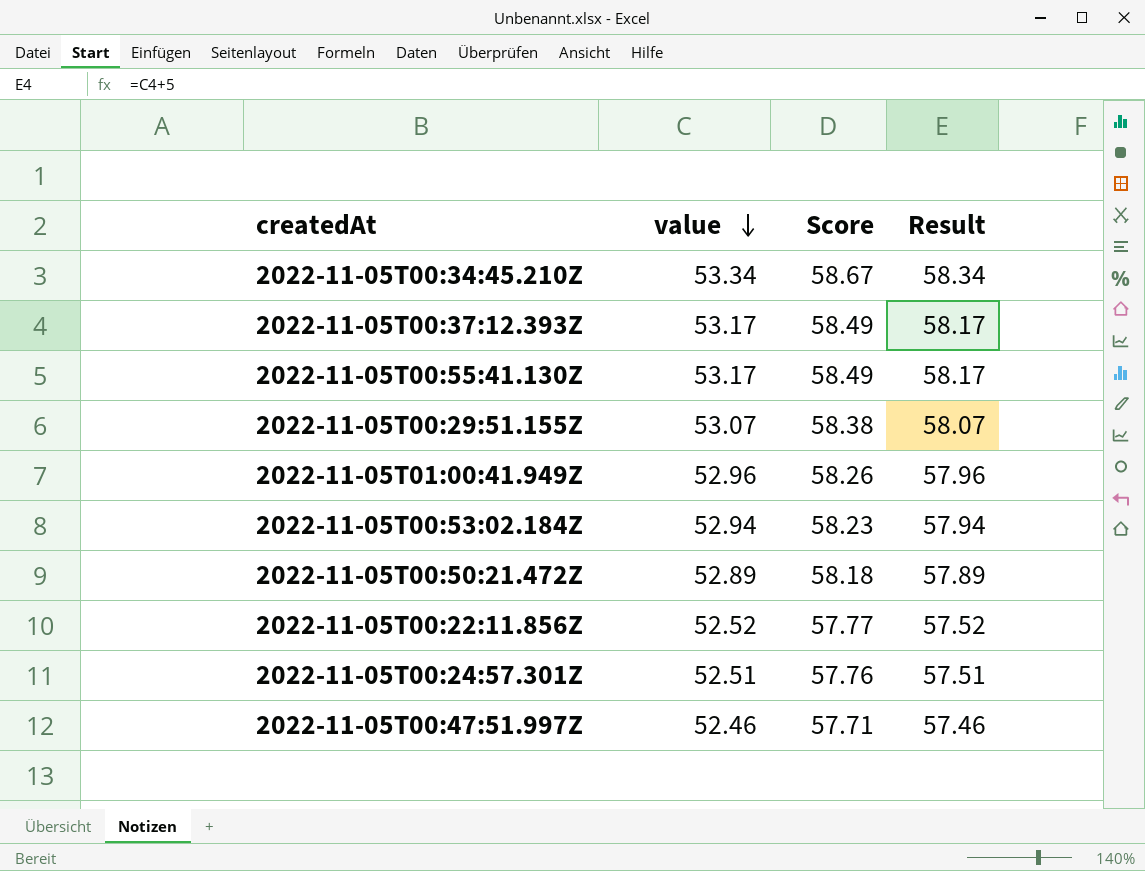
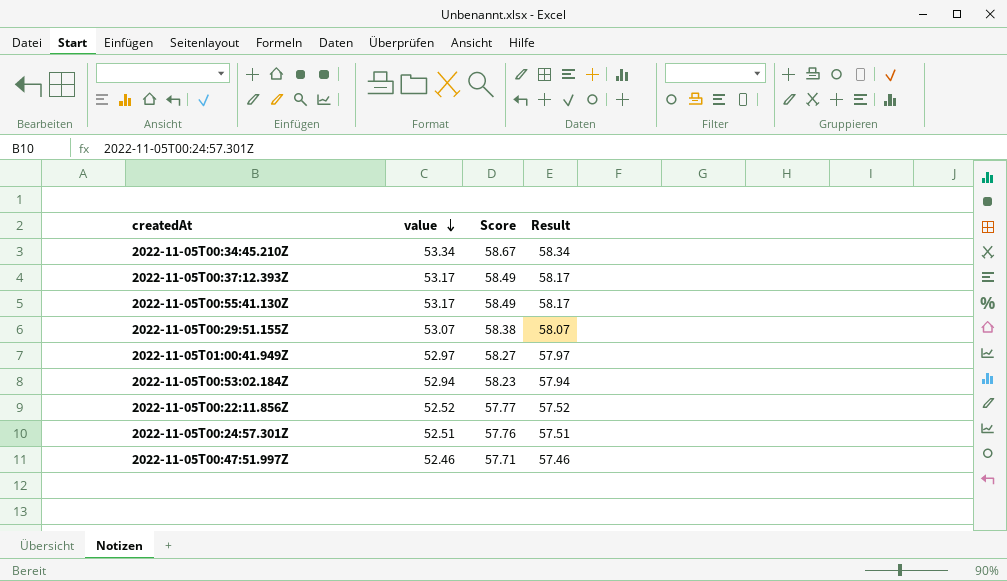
row 2022-11-05T00:50:21.472Z: 52.89 | 58.18 | 57.89 -> none
2022-11-05T01:00:41.949Z | value: 52.96 -> 52.97
2022-11-05T01:00:41.949Z | Score: 58.26 -> 58.27
2022-11-05T01:00:41.949Z | Result: 57.96 -> 57.97

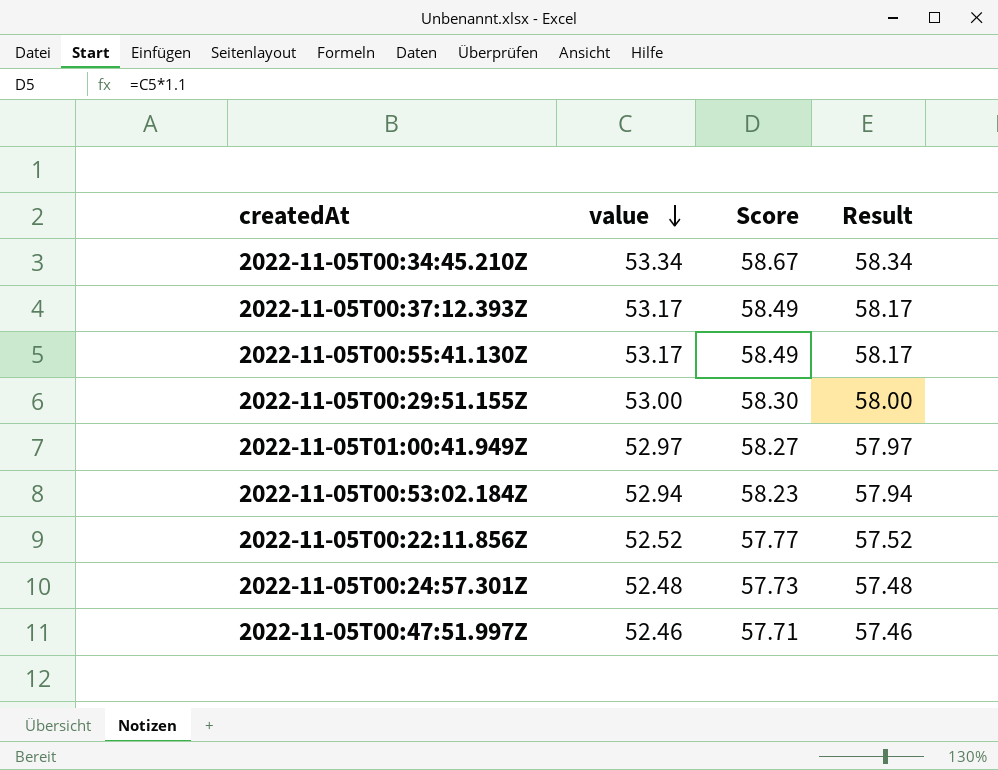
2022-11-05T00:29:51.155Z | value: 53.07 -> 53.00
2022-11-05T00:29:51.155Z | Score: 58.38 -> 58.30
2022-11-05T00:29:51.155Z | Result: 58.07 -> 58.00
2022-11-05T00:24:57.301Z | value: 52.51 -> 52.48
2022-11-05T00:24:57.301Z | Score: 57.76 -> 57.73
2022-11-05T00:24:57.301Z | Result: 57.51 -> 57.48

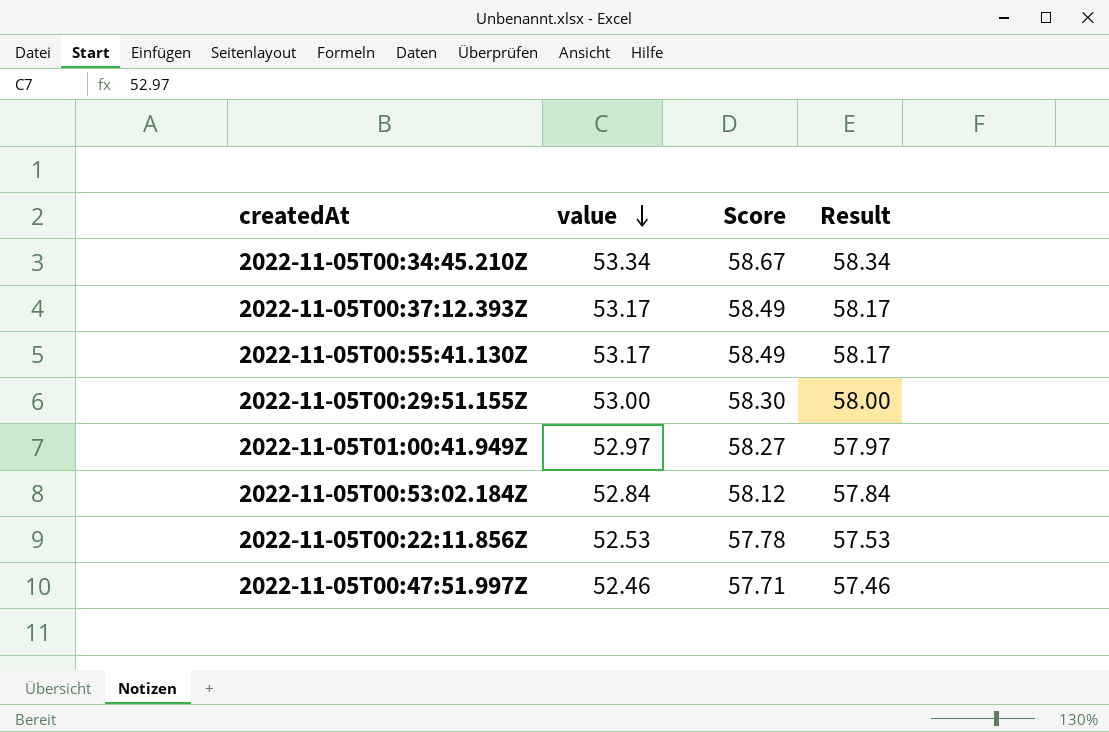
row 2022-11-05T00:24:57.301Z: 52.48 | 57.73 | 57.48 -> none
2022-11-05T00:53:02.184Z | value: 52.94 -> 52.84
2022-11-05T00:53:02.184Z | Score: 58.23 -> 58.12
2022-11-05T00:53:02.184Z | Result: 57.94 -> 57.84
2022-11-05T00:22:11.856Z | value: 52.52 -> 52.53
2022-11-05T00:22:11.856Z | Score: 57.77 -> 57.78
2022-11-05T00:22:11.856Z | Result: 57.52 -> 57.53

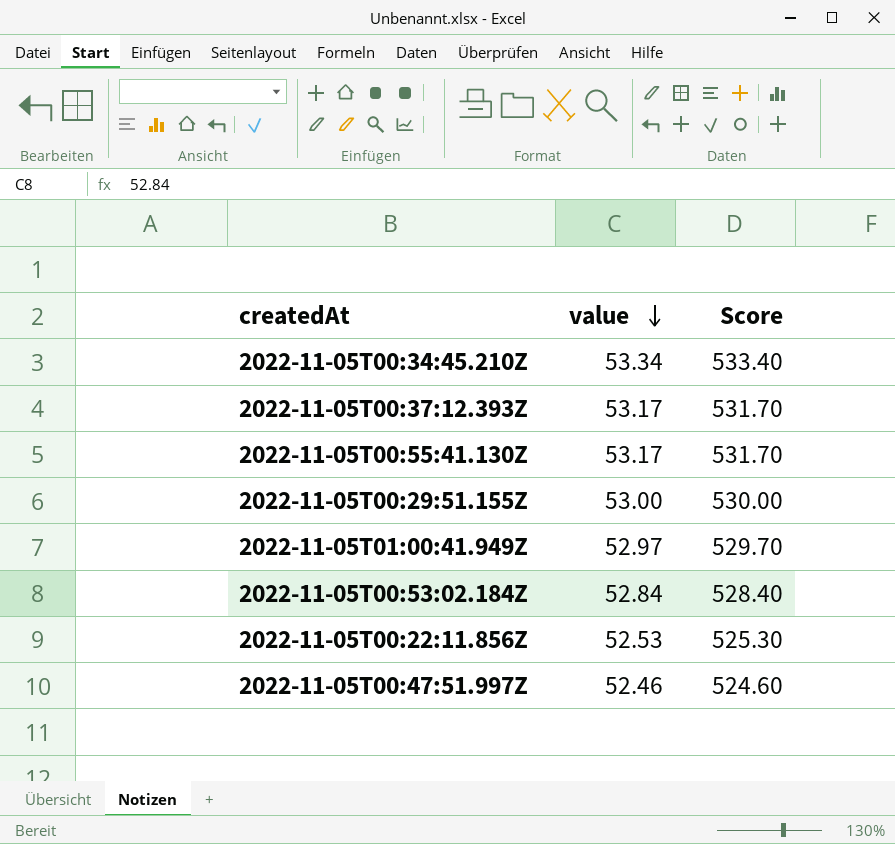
column Result | formula: [value] + 5 -> none
column Score | formula: [value] * 1.1 -> [value] * 10

